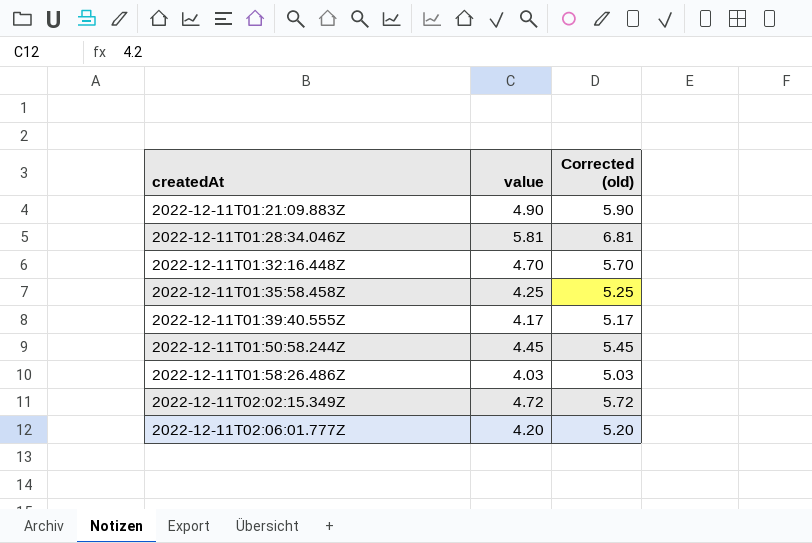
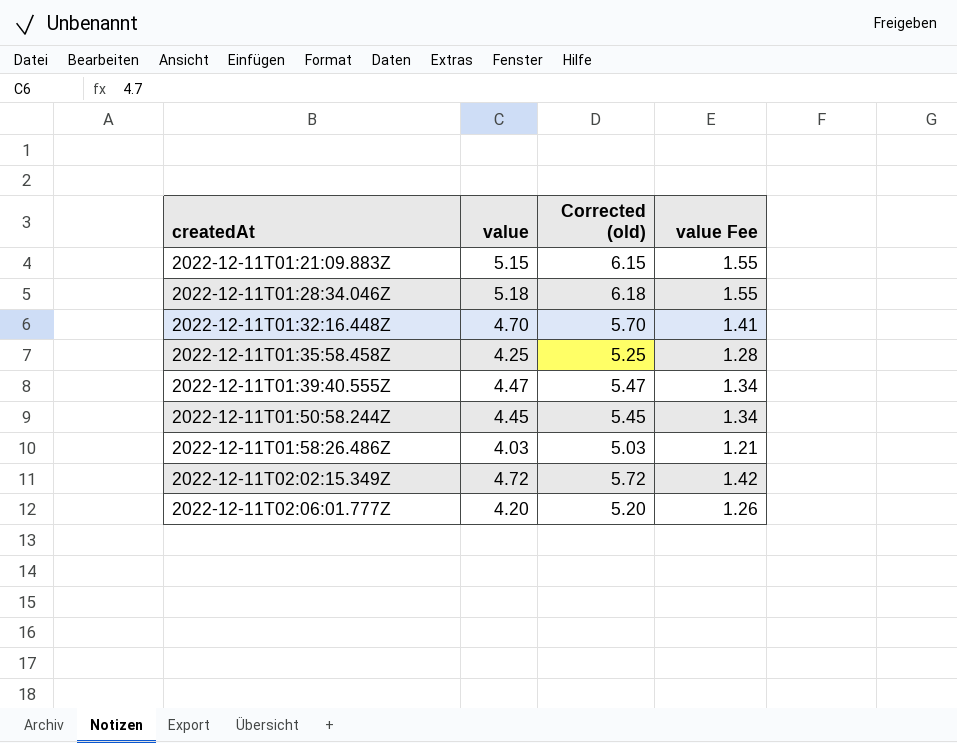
column value Fee | formula: none -> [value] * 0.3
2022-12-11T01:21:09.883Z | value: 4.90 -> 5.15
2022-12-11T01:21:09.883Z | Corrected (old): 5.90 -> 6.15
2022-12-11T01:28:34.046Z | value: 5.81 -> 5.18
2022-12-11T01:28:34.046Z | Corrected (old): 6.81 -> 6.18
2022-12-11T01:39:40.555Z | value: 4.17 -> 4.47
2022-12-11T01:39:40.555Z | Corrected (old): 5.17 -> 5.47

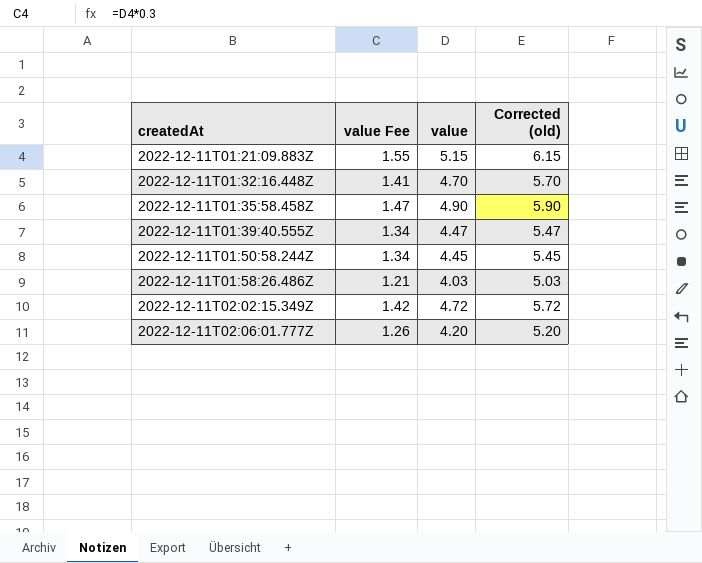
column value Fee | position: 4 -> 2
row 2022-12-11T01:28:34.046Z: 5.18 | 6.18 | 1.55 -> none
2022-12-11T01:35:58.458Z | value Fee: 1.28 -> 1.47
2022-12-11T01:35:58.458Z | value: 4.25 -> 4.90
2022-12-11T01:35:58.458Z | Corrected (old): 5.25 -> 5.90

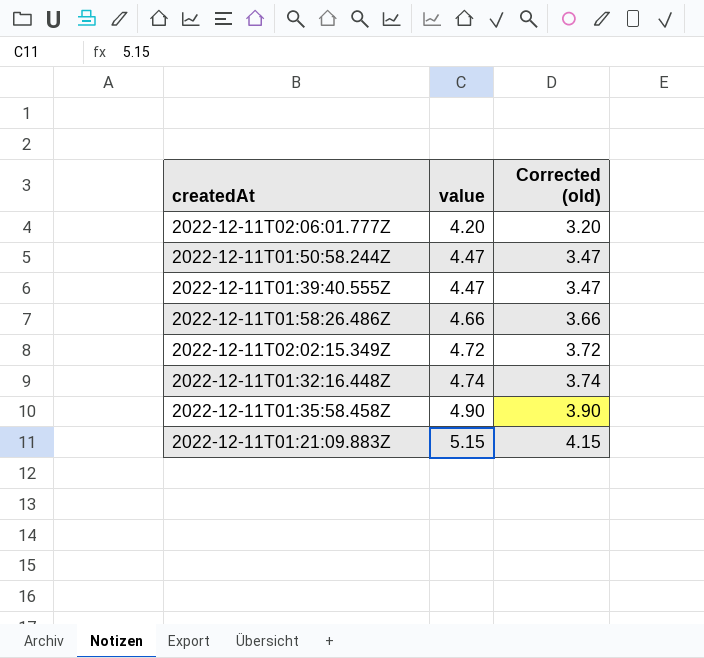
row order: createdAt ascending -> value ascending
column value Fee | formula: [value] * 0.3 -> none
column Corrected (old) | formula: [value] + 1 -> [value] - 1
2022-12-11T01:50:58.244Z | value: 4.45 -> 4.47
2022-12-11T01:58:26.486Z | value: 4.03 -> 4.66
2022-12-11T01:32:16.448Z | value: 4.70 -> 4.74

